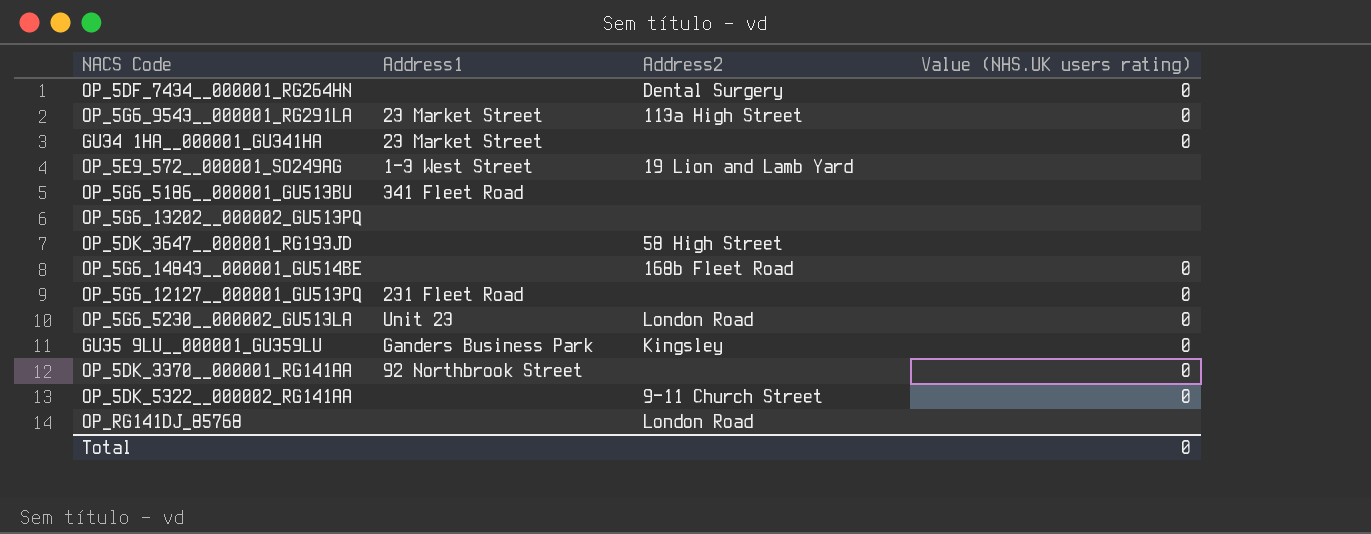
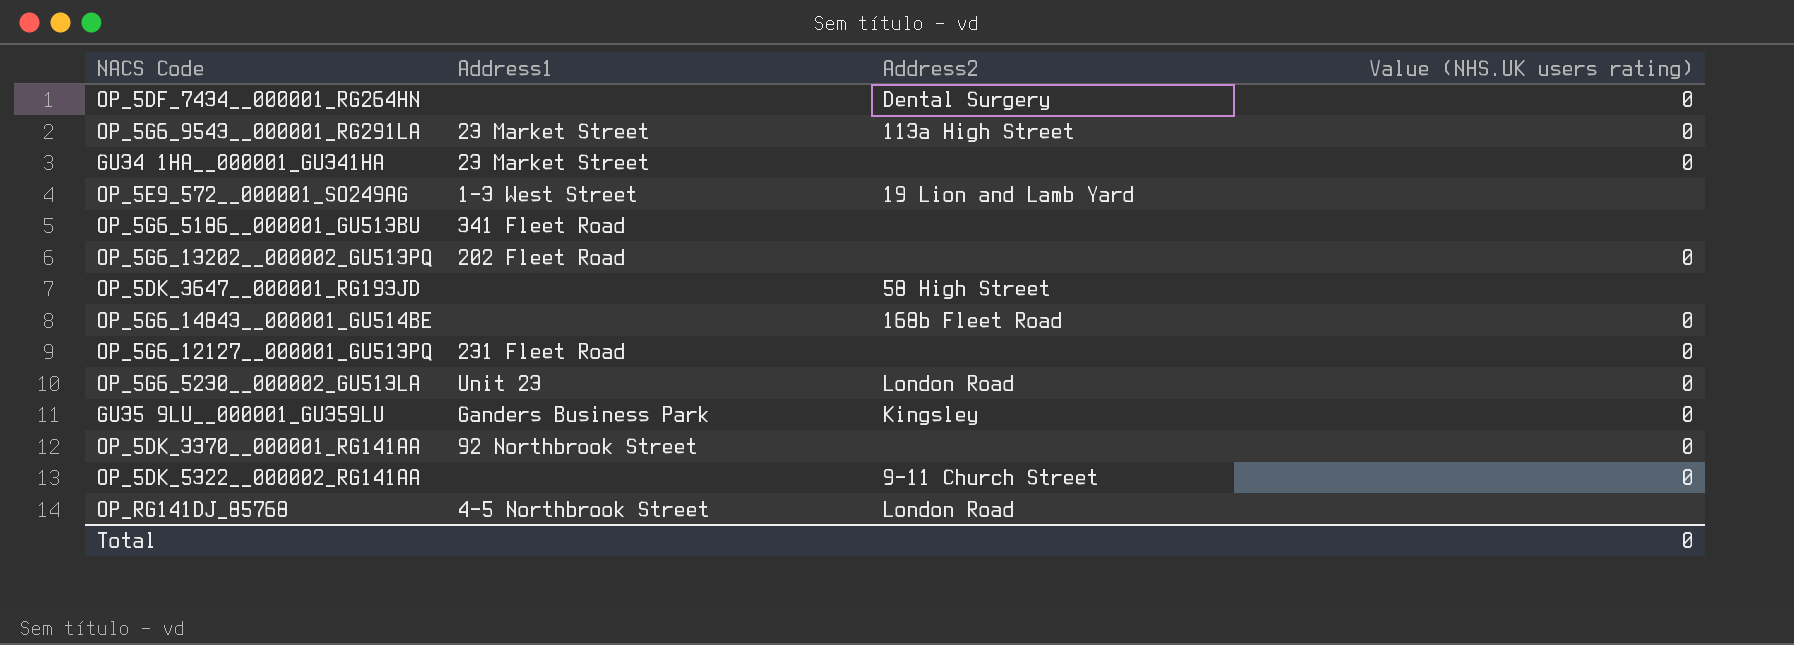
OP_5G6_13202__000002_GU513PQ | Address1: none -> 202 Fleet Road
OP_5G6_13202__000002_GU513PQ | Value (NHS.UK users rating): none -> 0
OP_RG141DJ_85768 | Address1: none -> 4-5 Northbrook Street

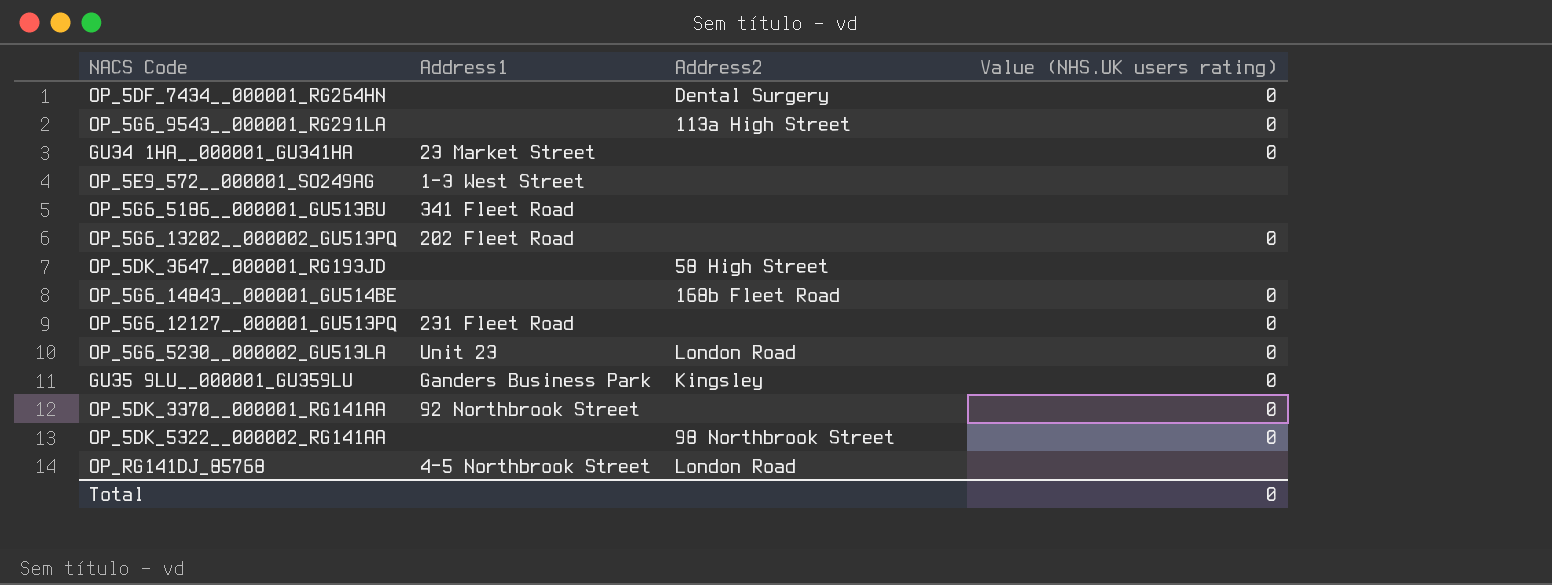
OP_5G6_9543__000001_RG291LA | Address1: 23 Market Street -> none
OP_5E9_572__000001_SO249AG | Address2: 19 Lion and Lamb Yard -> none
OP_5DK_5322__000002_RG141AA | Address2: 9-11 Church Street -> 98 Northbrook Street

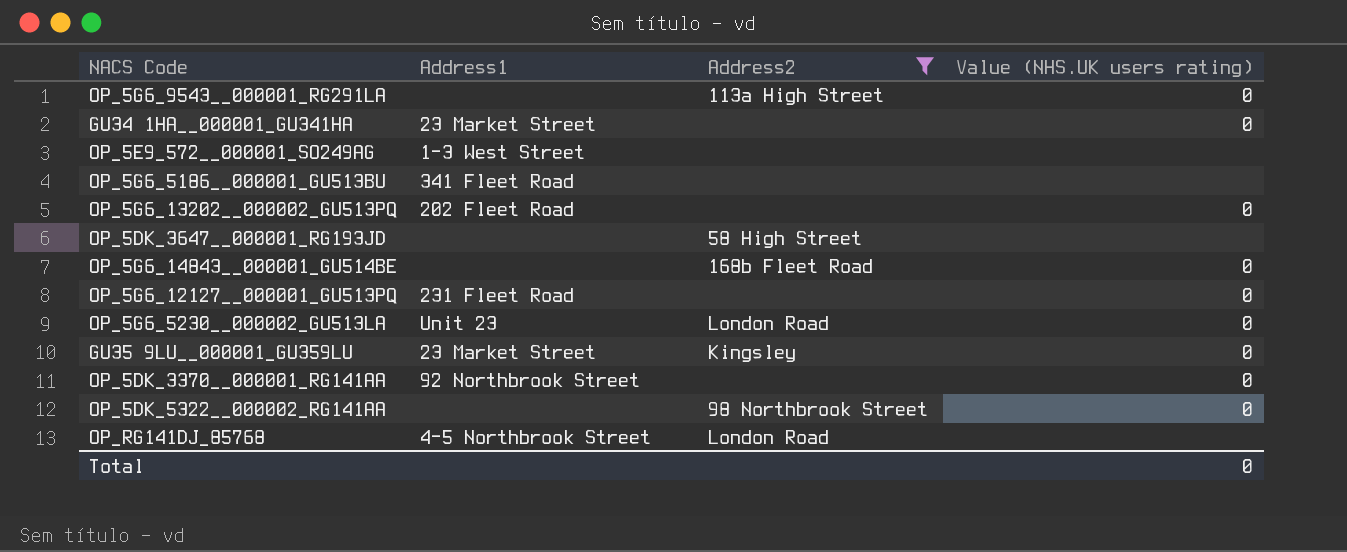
filter: none -> Address2 != Dental Surgery
GU35 9LU__000001_GU359LU | Address1: Ganders Business Park -> 23 Market Street

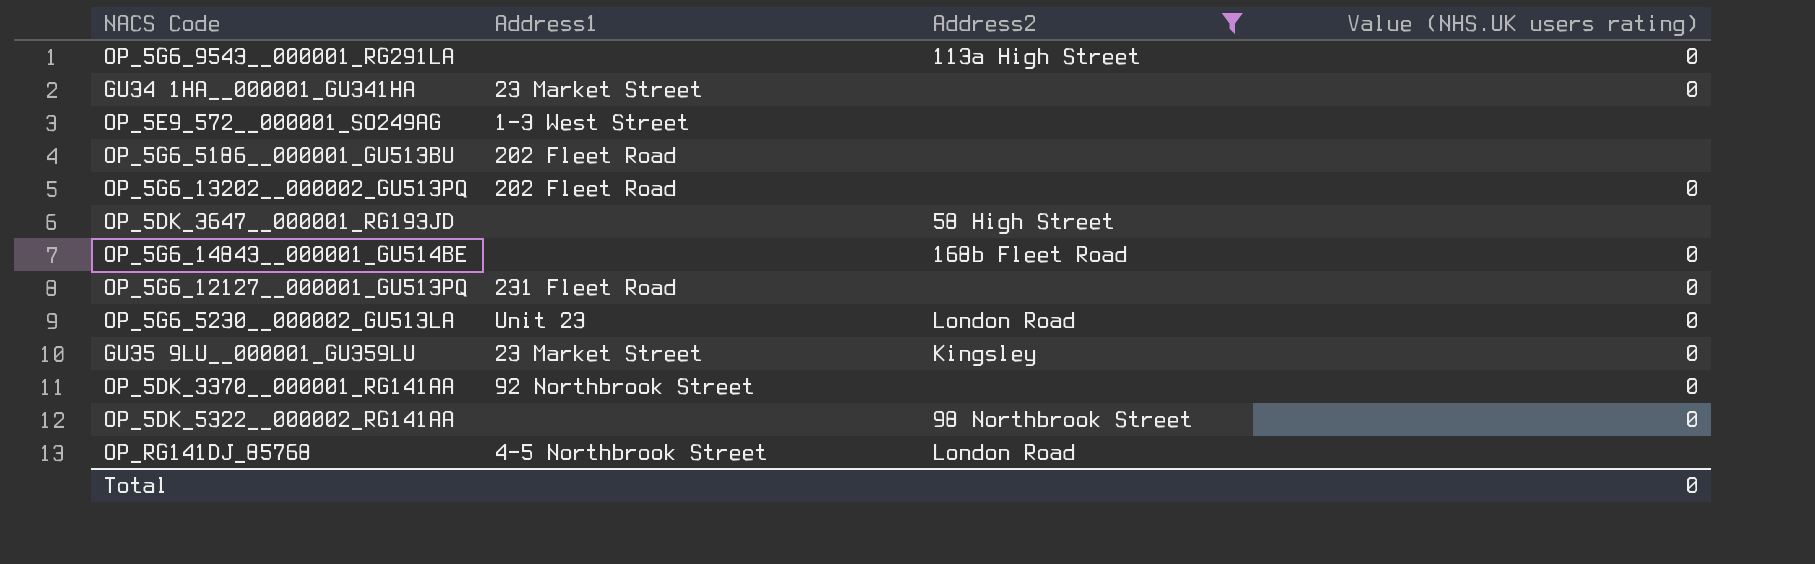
OP_5G6_5186__000001_GU513BU | Address1: 341 Fleet Road -> 202 Fleet Road

